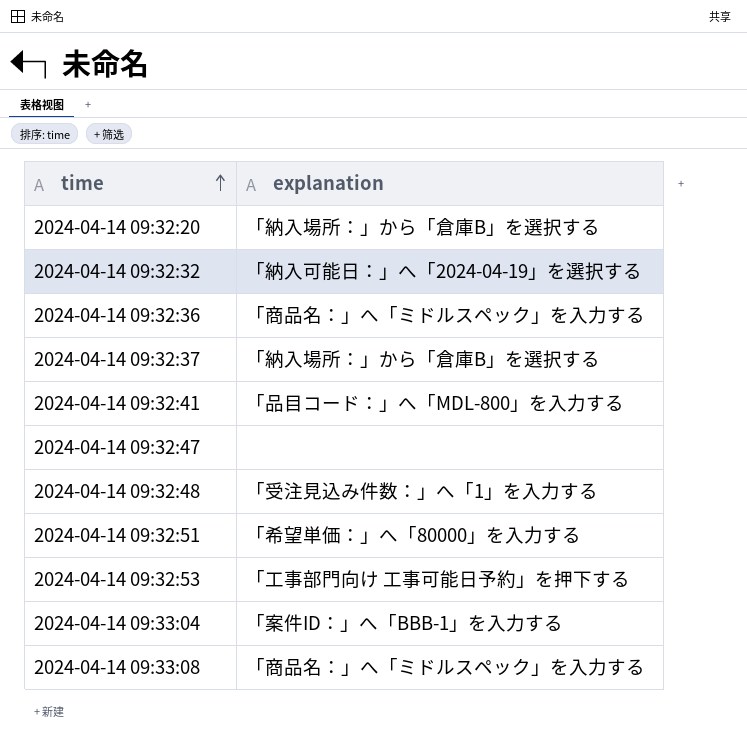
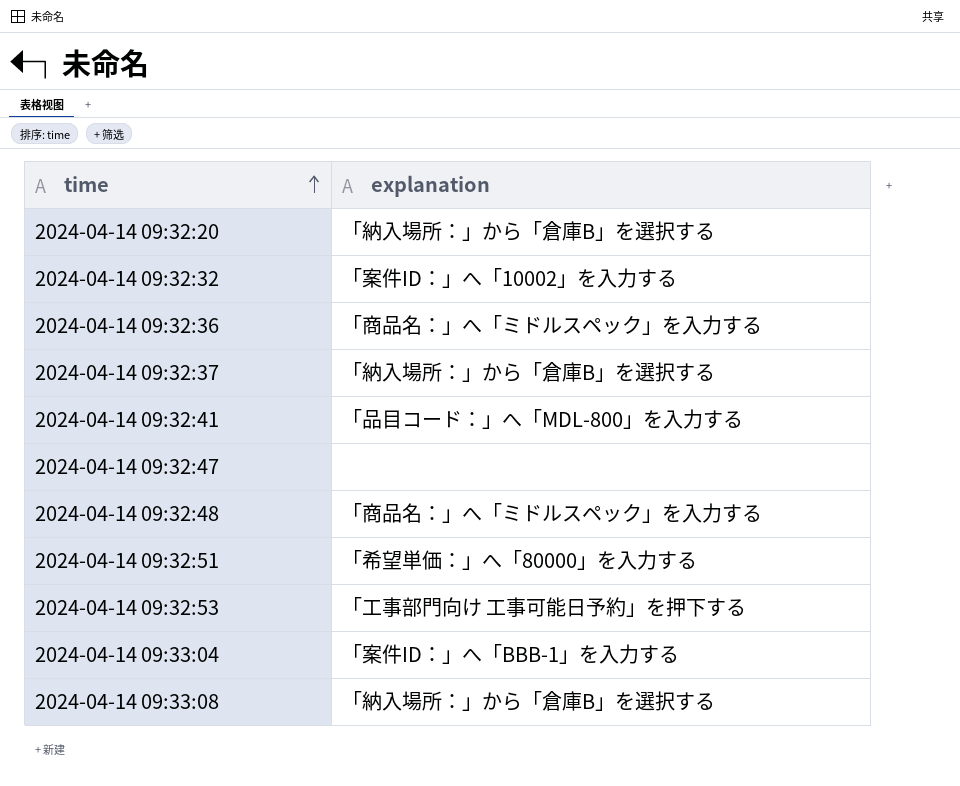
2024-04-14 09:32:32 | explanation: 「納入可能日：」へ「2024-04-19」を選択する -> 「案件ID：」へ「10002」を入力する
2024-04-14 09:32:48 | explanation: 「受注見込み件数：」へ「1」を入力する -> 「商品名：」へ「ミドルスペック」を入力する
2024-04-14 09:33:08 | explanation: 「商品名：」へ「ミドルスペック」を入力する -> 「納入場所：」から「倉庫B」を選択する

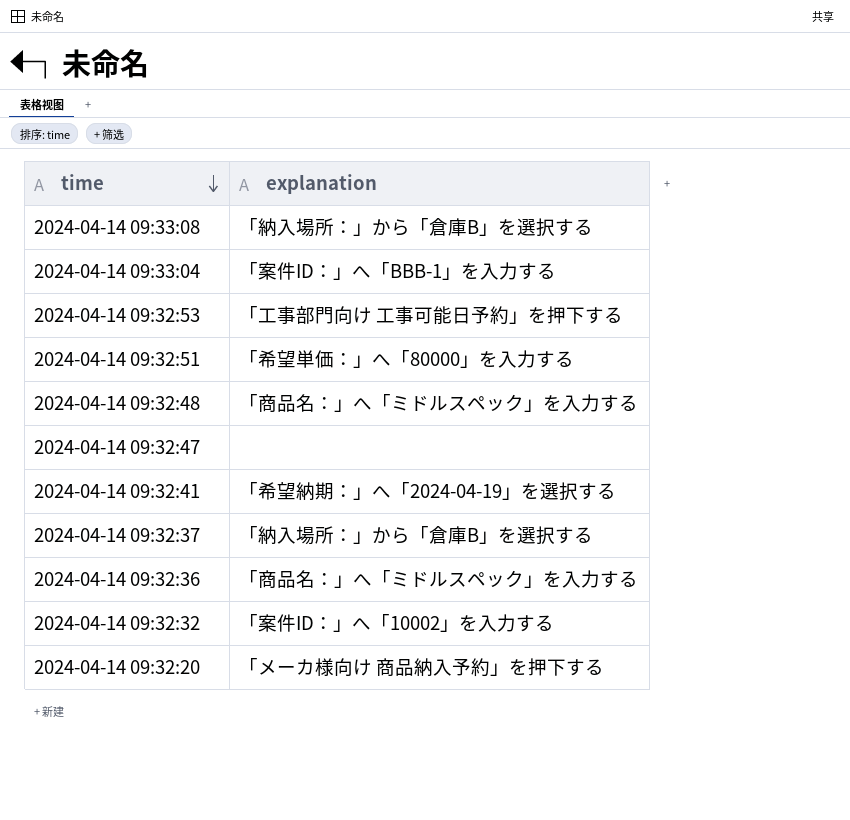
row order: time ascending -> time descending
2024-04-14 09:32:41 | explanation: 「品目コード：」へ「MDL-800」を入力する -> 「希望納期：」へ「2024-04-19」を選択する
2024-04-14 09:32:20 | explanation: 「納入場所：」から「倉庫B」を選択する -> 「メーカ様向け 商品納入予約」を押下する

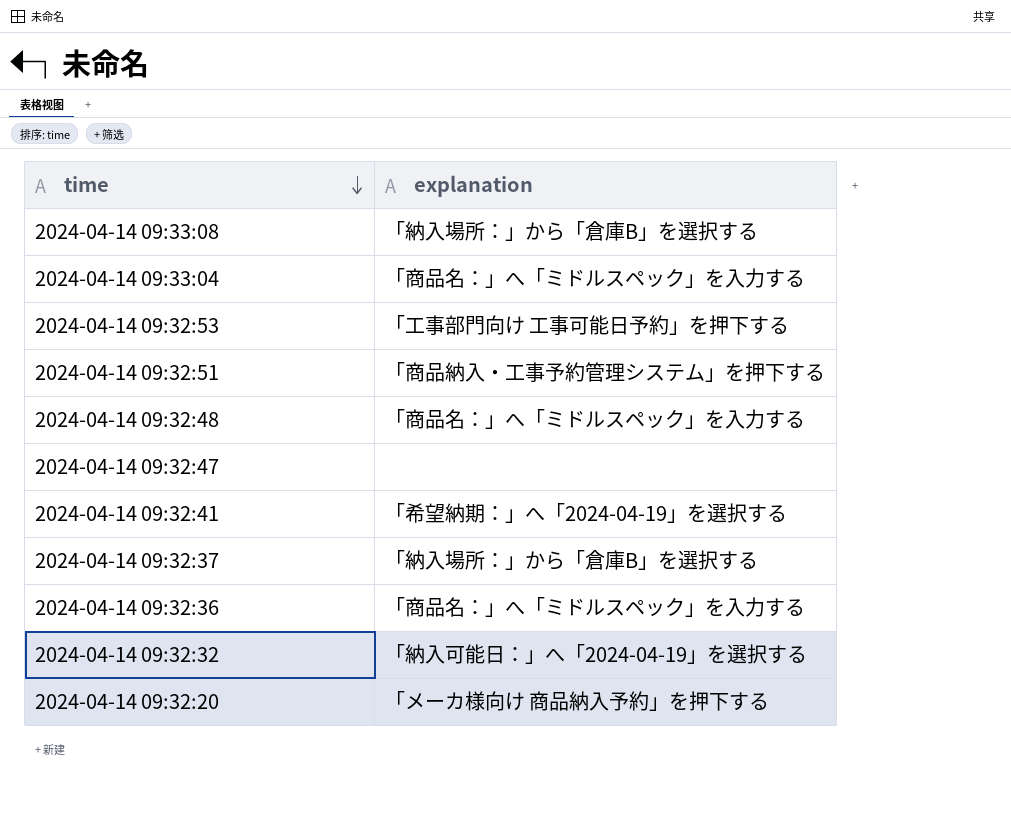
2024-04-14 09:33:04 | explanation: 「案件ID：」へ「BBB-1」を入力する -> 「商品名：」へ「ミドルスペック」を入力する
2024-04-14 09:32:51 | explanation: 「希望単価：」へ「80000」を入力する -> 「商品納入・工事予約管理システム」を押下する
2024-04-14 09:32:32 | explanation: 「案件ID：」へ「10002」を入力する -> 「納入可能日：」へ「2024-04-19」を選択する

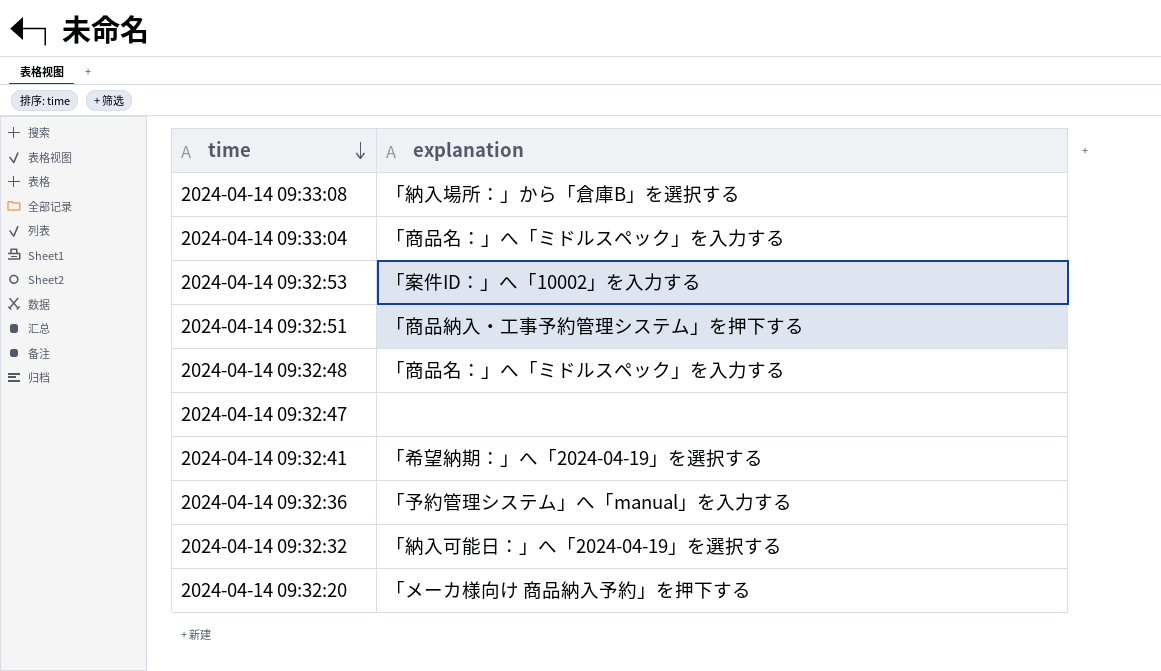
row 2024-04-14 09:32:37: 「納入場所：」から「倉庫B」を選択する -> none
2024-04-14 09:32:53 | explanation: 「工事部門向け 工事可能日予約」を押下する -> 「案件ID：」へ「10002」を入力する
2024-04-14 09:32:36 | explanation: 「商品名：」へ「ミドルスペック」を入力する -> 「予約管理システム」へ「manual」を入力する

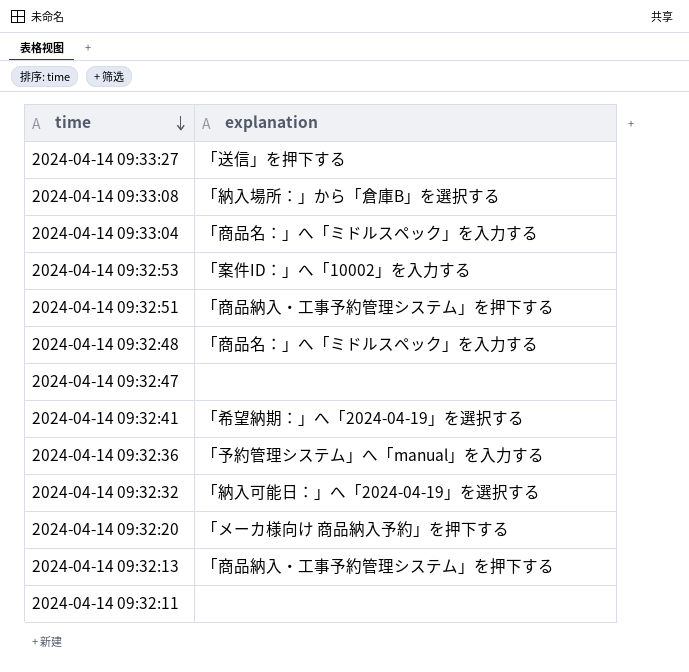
row 2024-04-14 09:33:27: none -> 「送信」を押下する
row 2024-04-14 09:32:13: none -> 「商品納入・工事予約管理システム」を押下する
row 2024-04-14 09:32:11: none -> none

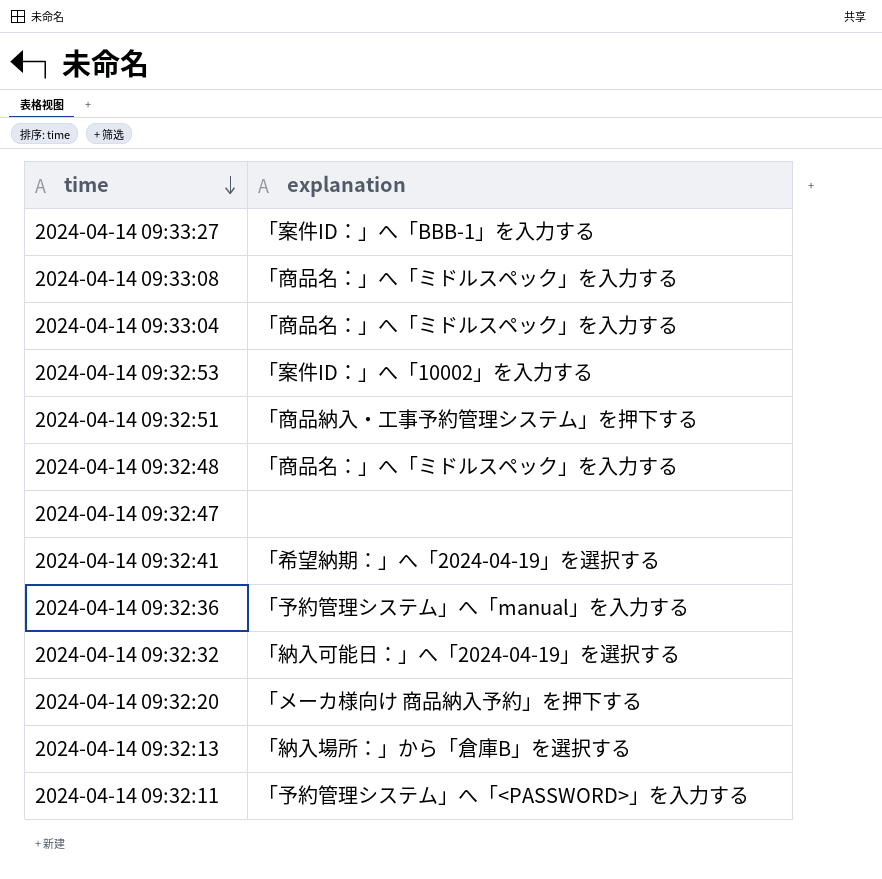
2024-04-14 09:33:27 | explanation: 「送信」を押下する -> 「案件ID：」へ「BBB-1」を入力する
2024-04-14 09:33:08 | explanation: 「納入場所：」から「倉庫B」を選択する -> 「商品名：」へ「ミドルスペック」を入力する
2024-04-14 09:32:13 | explanation: 「商品納入・工事予約管理システム」を押下する -> 「納入場所：」から「倉庫B」を選択する
2024-04-14 09:32:11 | explanation: none -> 「予約管理システム」へ「<PASSWORD>」を入力する

